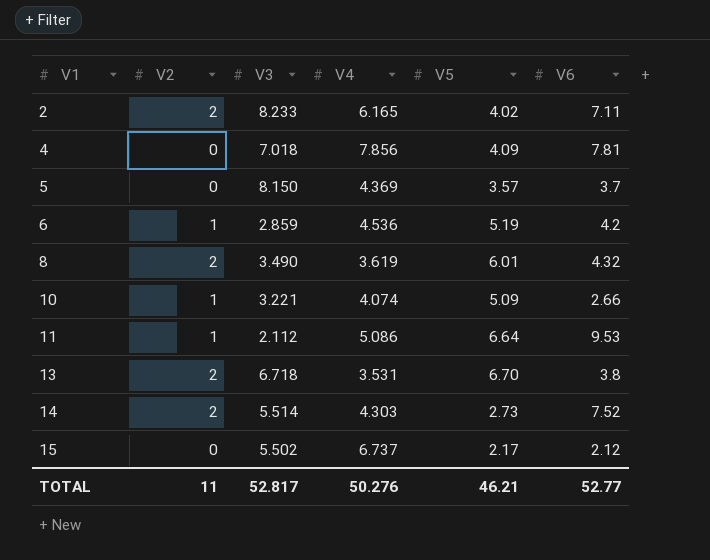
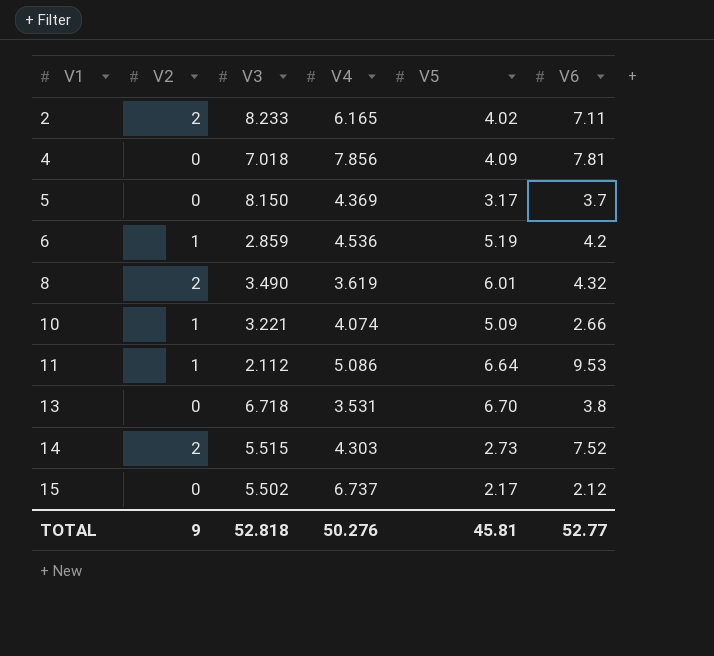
5 | V5: 3.57 -> 3.17
13 | V2: 2 -> 0
14 | V3: 5.514 -> 5.515
TOTAL | V2: 11 -> 9
TOTAL | V3: 52.817 -> 52.818
TOTAL | V5: 46.21 -> 45.81

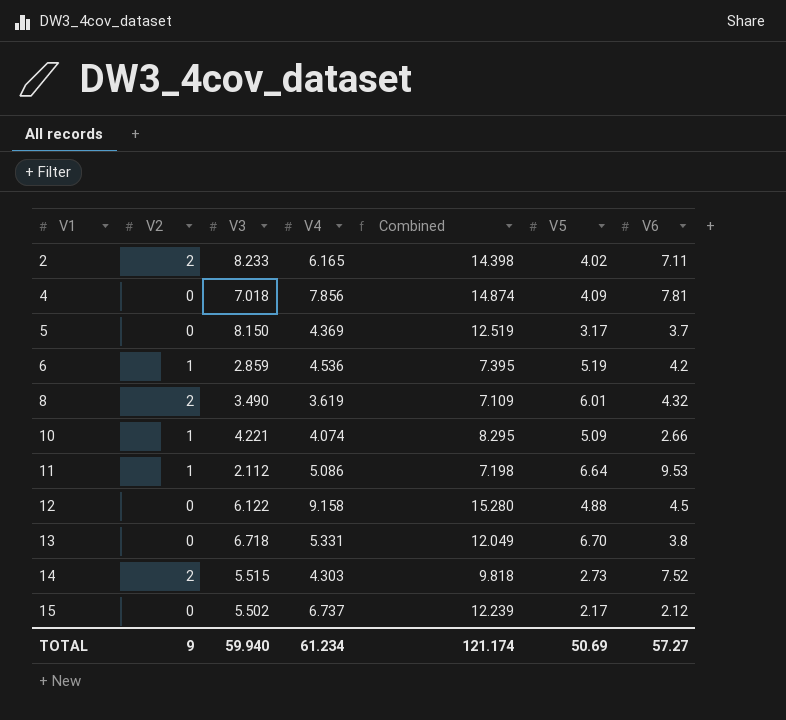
column Combined | formula: none -> [V3] + [V4]
10 | V3: 3.221 -> 4.221
row 12: none -> 0 | 6.122 | 9.158 | 15.280 | 4.88 | 4.5
13 | V4: 3.531 -> 5.331
TOTAL | V3: 52.818 -> 59.940
TOTAL | V4: 50.276 -> 61.234
TOTAL | V5: 45.81 -> 50.69
TOTAL | V6: 52.77 -> 57.27

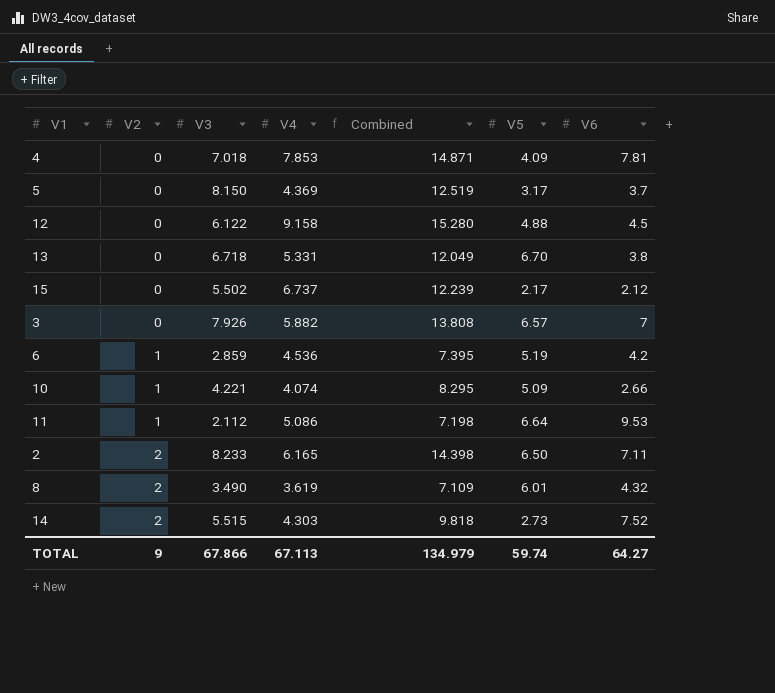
row order: V1 ascending -> V2 ascending
4 | V4: 7.856 -> 7.853
4 | Combined: 14.874 -> 14.871
row 3: none -> 0 | 7.926 | 5.882 | 13.808 | 6.57 | 7
2 | V5: 4.02 -> 6.50
TOTAL | V3: 59.940 -> 67.866
TOTAL | V4: 61.234 -> 67.113
TOTAL | Combined: 121.174 -> 134.979
TOTAL | V5: 50.69 -> 59.74
TOTAL | V6: 57.27 -> 64.27

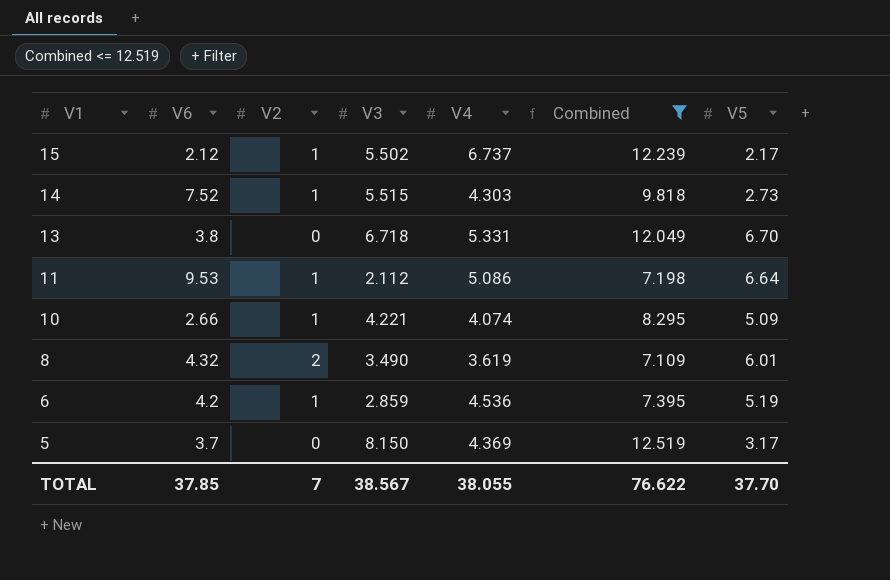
filter: none -> Combined <= 12.519
row order: V2 ascending -> V1 descending
column V6 | position: 7 -> 2
15 | V2: 0 -> 1
14 | V2: 2 -> 1
TOTAL | V6: 64.27 -> 37.85
TOTAL | V2: 9 -> 7
TOTAL | V3: 67.866 -> 38.567
TOTAL | V4: 67.113 -> 38.055
TOTAL | Combined: 134.979 -> 76.622
TOTAL | V5: 59.74 -> 37.70

